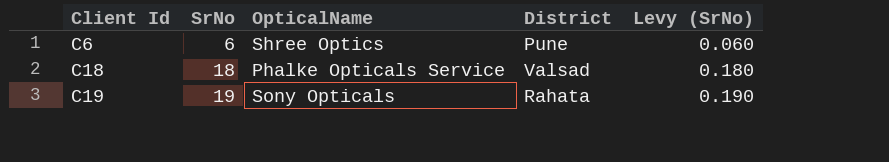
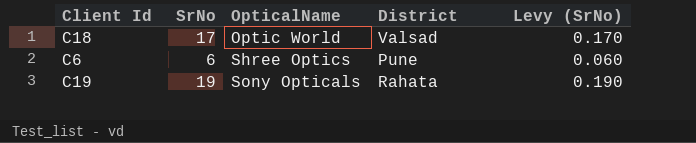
row order: Client Id ascending -> OpticalName ascending
C18 | SrNo: 18 -> 17
C18 | OpticalName: Phalke Opticals Service -> Optic World
C18 | Levy (SrNo): 0.180 -> 0.170

